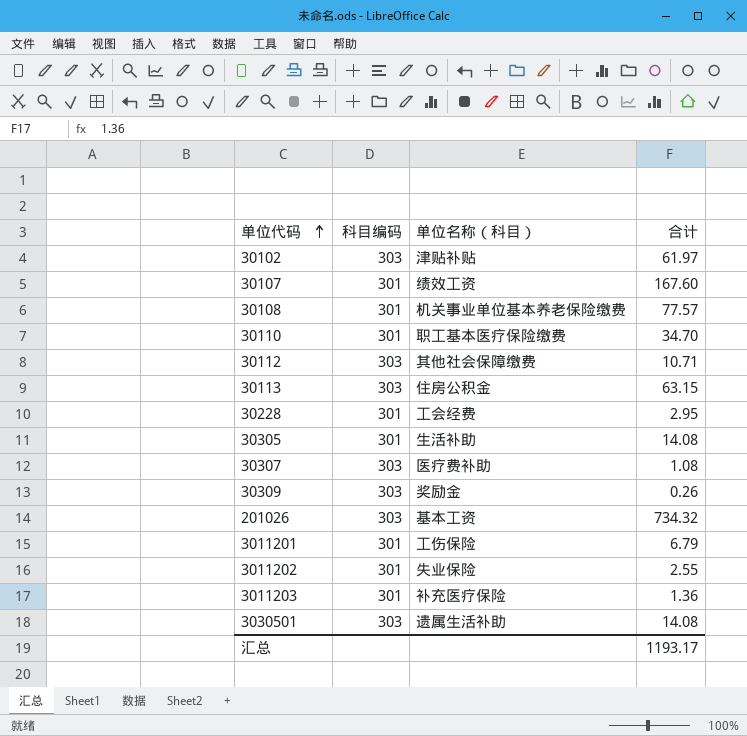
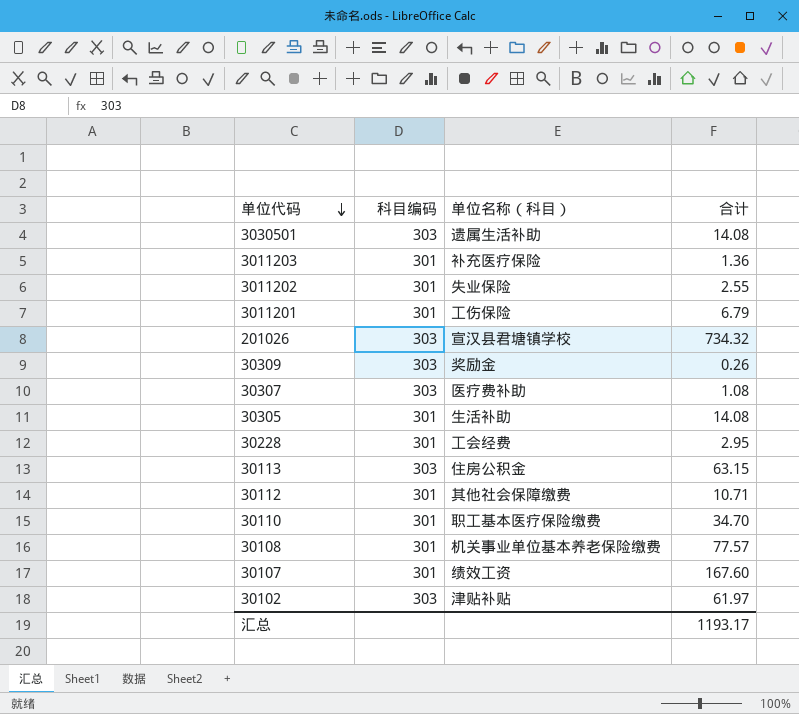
row order: 单位代码 ascending -> 单位代码 descending
201026 | 单位名称（科目）: 基本工资 -> 宣汉县君塘镇学校
30112 | 科目编码: 303 -> 301

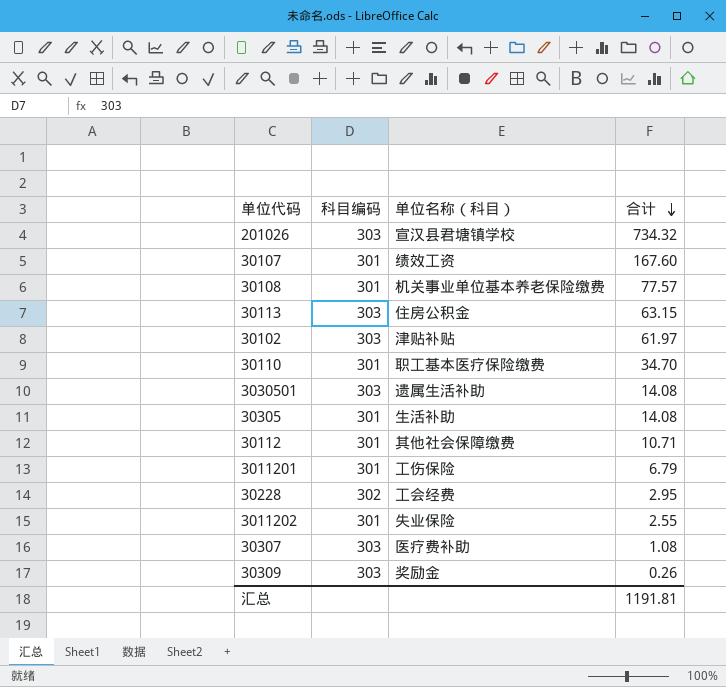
row order: 单位代码 descending -> 合计 descending
row 3011203: 301 | 补充医疗保险 | 1.36 -> none
30228 | 科目编码: 301 -> 302
汇总 | 合计: 1193.17 -> 1191.81

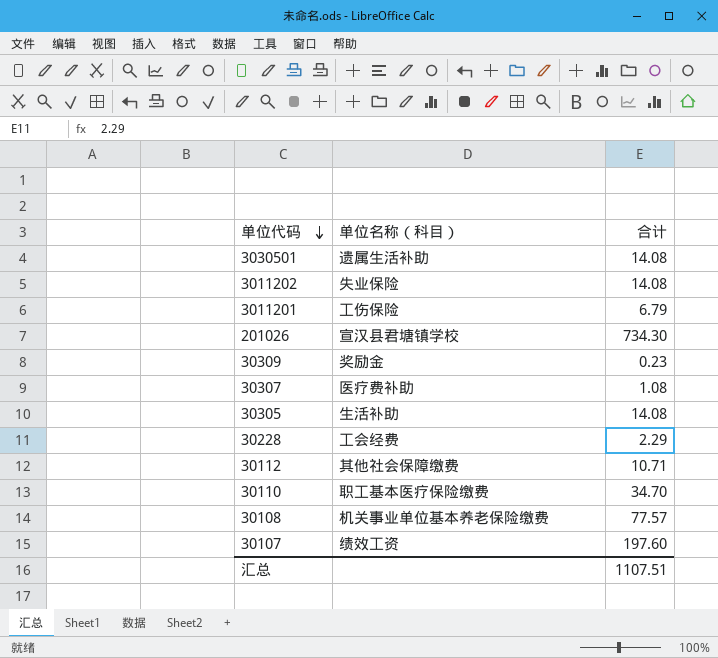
row order: 合计 descending -> 单位代码 descending
column 科目编码 | position: 2 -> none
row 30113: 303 | 住房公积金 | 63.15 -> none
row 30102: 303 | 津贴补贴 | 61.97 -> none
3011202 | 合计: 2.55 -> 14.08
201026 | 合计: 734.32 -> 734.30
30309 | 合计: 0.26 -> 0.23
30228 | 合计: 2.95 -> 2.29
30107 | 合计: 167.60 -> 197.60
汇总 | 合计: 1191.81 -> 1107.51

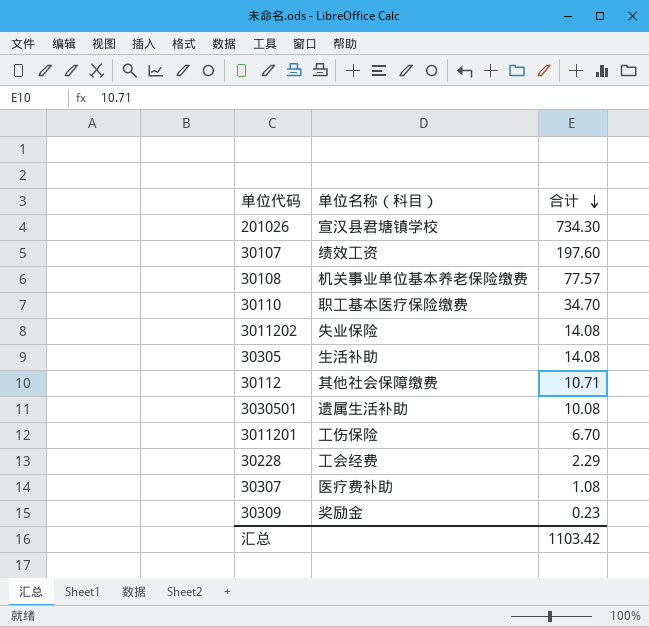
row order: 单位代码 descending -> 合计 descending
3030501 | 合计: 14.08 -> 10.08
3011201 | 合计: 6.79 -> 6.70
汇总 | 合计: 1107.51 -> 1103.42

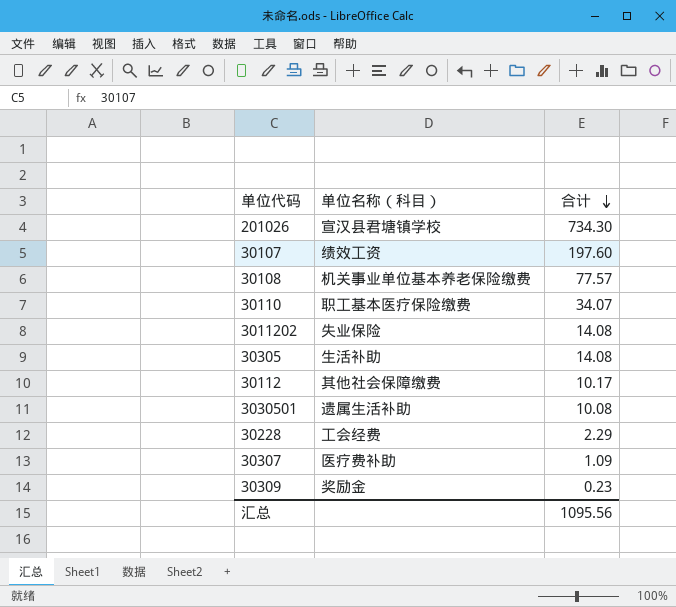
row 3011201: 工伤保险 | 6.70 -> none
30110 | 合计: 34.70 -> 34.07
30112 | 合计: 10.71 -> 10.17
30307 | 合计: 1.08 -> 1.09
汇总 | 合计: 1103.42 -> 1095.56

